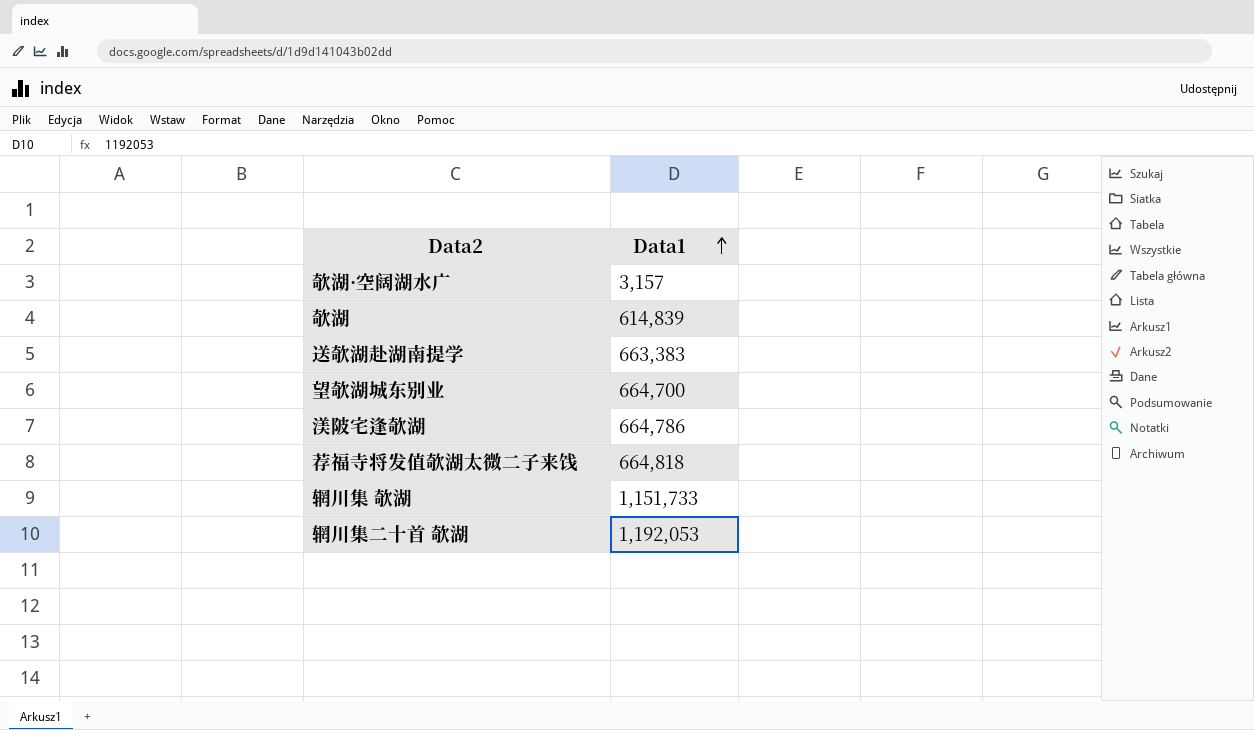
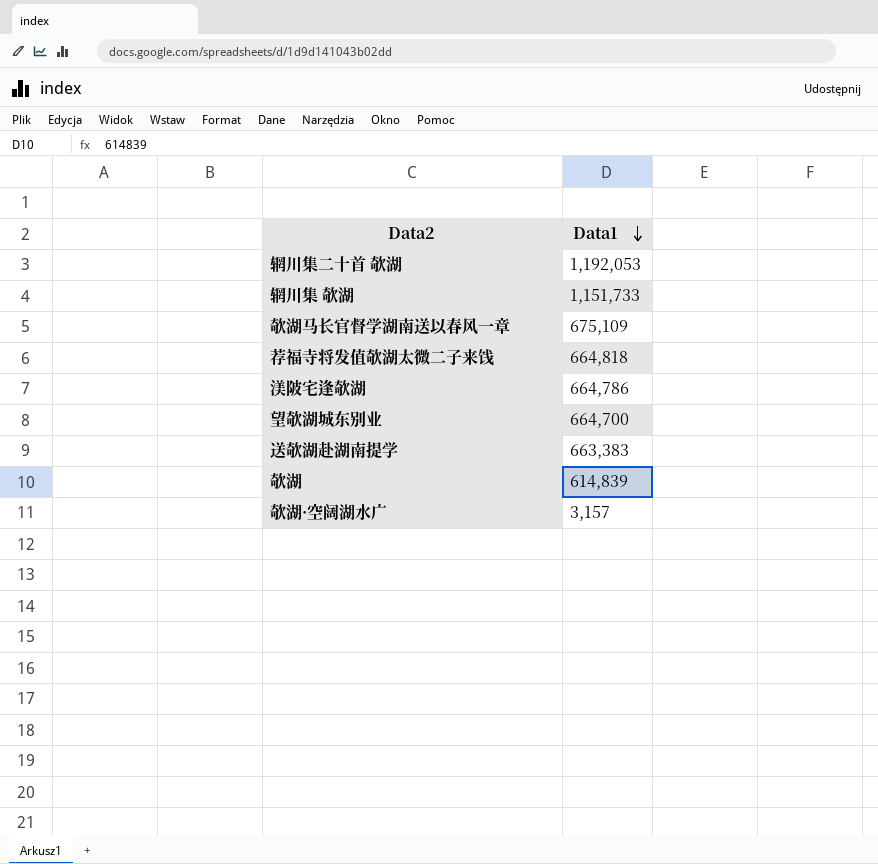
row order: Data1 ascending -> Data1 descending
row 欹湖马长官督学湖南送以春风一章: none -> 675,109

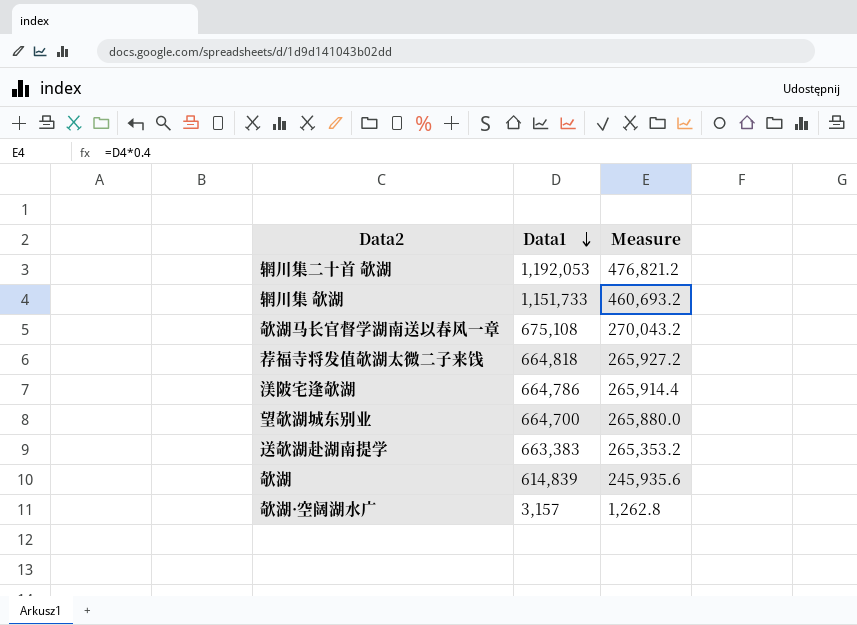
column Measure | formula: none -> [Data1] * 0.4
欹湖马长官督学湖南送以春风一章 | Data1: 675,109 -> 675,108

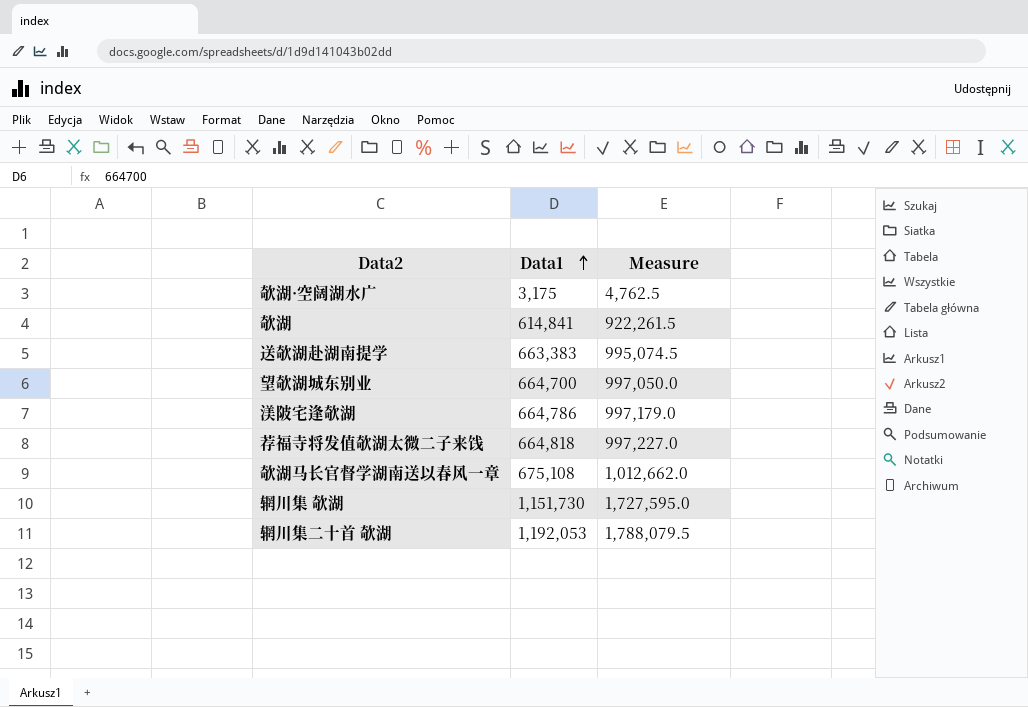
row order: Data1 descending -> Data1 ascending
column Measure | formula: [Data1] * 0.4 -> [Data1] * 1.5
欹湖·空阔湖水广 | Data1: 3,157 -> 3,175
欹湖 | Data1: 614,839 -> 614,841
辋川集 欹湖 | Data1: 1,151,733 -> 1,151,730

